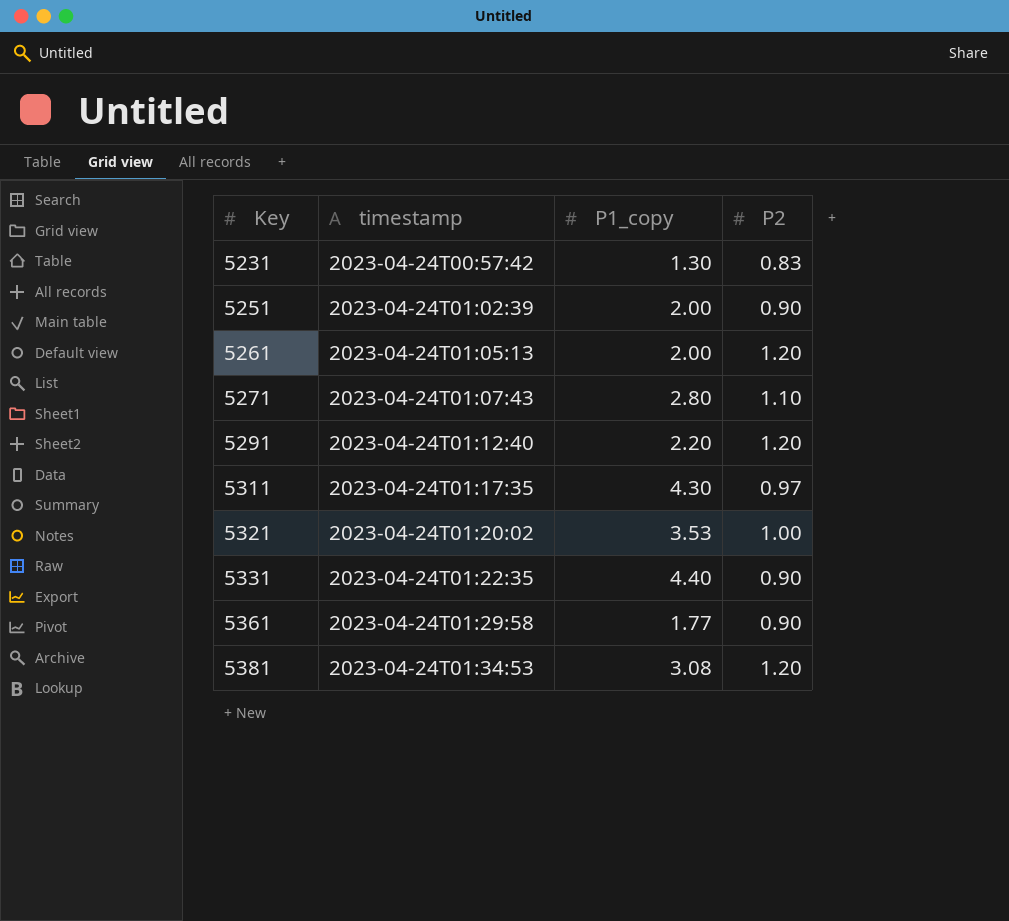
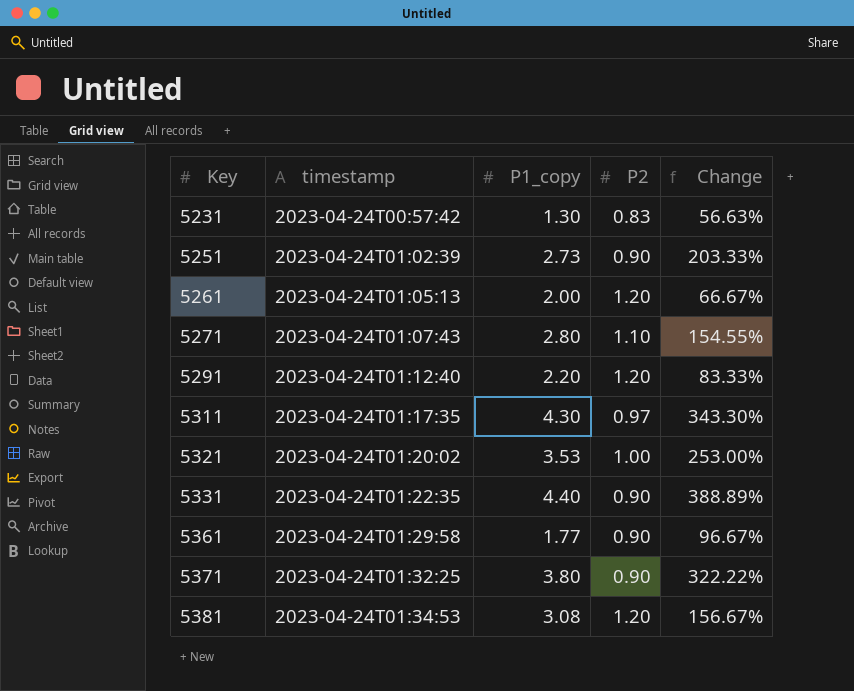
column Change | formula: none -> ([P1_copy] - [P2]) / [P2]
5251 | P1_copy: 2.00 -> 2.73
row 5371: none -> 2023-04-24T01:32:25 | 3.80 | 0.90 | 322.22%

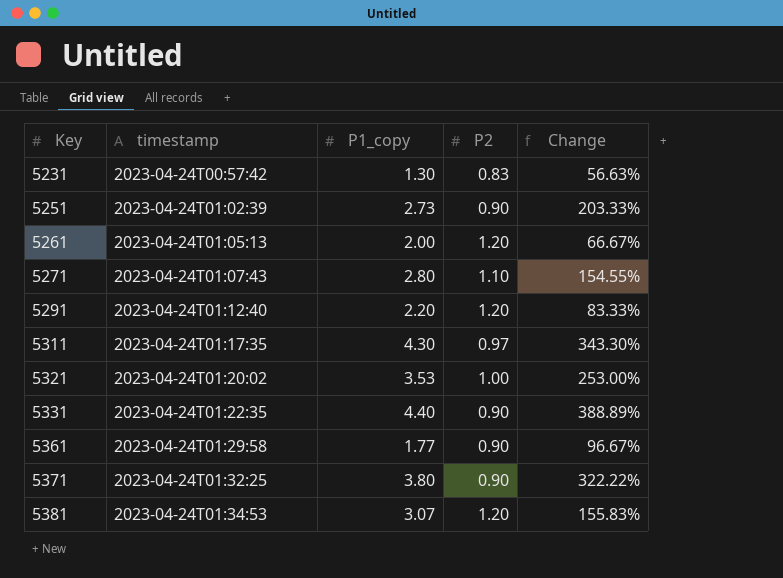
5381 | P1_copy: 3.08 -> 3.07
5381 | Change: 156.67% -> 155.83%

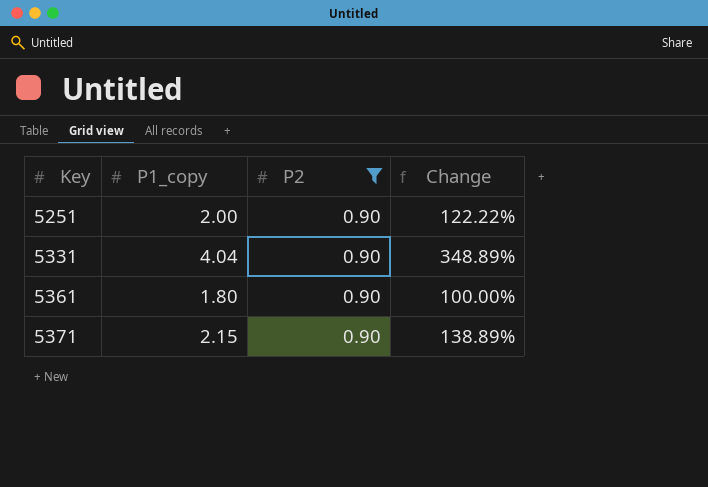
filter: none -> P2 = 0.90
column timestamp | position: 2 -> none
5251 | P1_copy: 2.73 -> 2.00
5251 | Change: 203.33% -> 122.22%
5331 | P1_copy: 4.40 -> 4.04
5331 | Change: 388.89% -> 348.89%
5361 | P1_copy: 1.77 -> 1.80
5361 | Change: 96.67% -> 100.00%
5371 | P1_copy: 3.80 -> 2.15
5371 | Change: 322.22% -> 138.89%

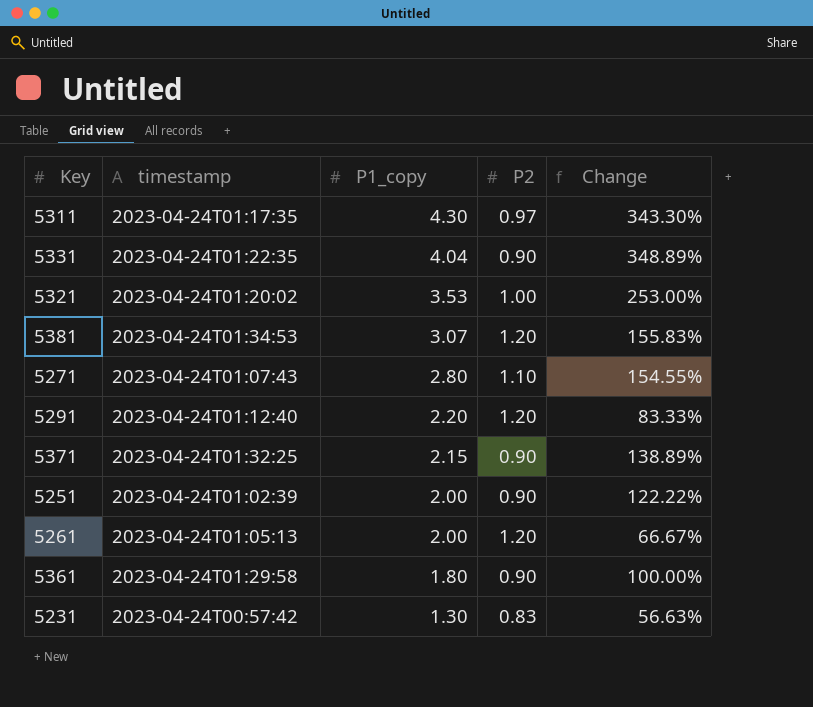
filter: P2 = 0.90 -> none
row order: Key ascending -> P1_copy descending
column timestamp | position: none -> 2

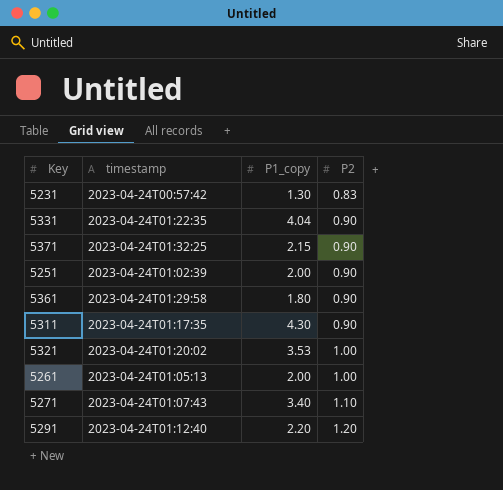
row order: P1_copy descending -> P2 ascending
column Change | formula: ([P1_copy] - [P2]) / [P2] -> none
row 5381: 2023-04-24T01:34:53 | 3.07 | 1.20 | 155.83% -> none
5311 | P2: 0.97 -> 0.90
5261 | P2: 1.20 -> 1.00
5271 | P1_copy: 2.80 -> 3.40

